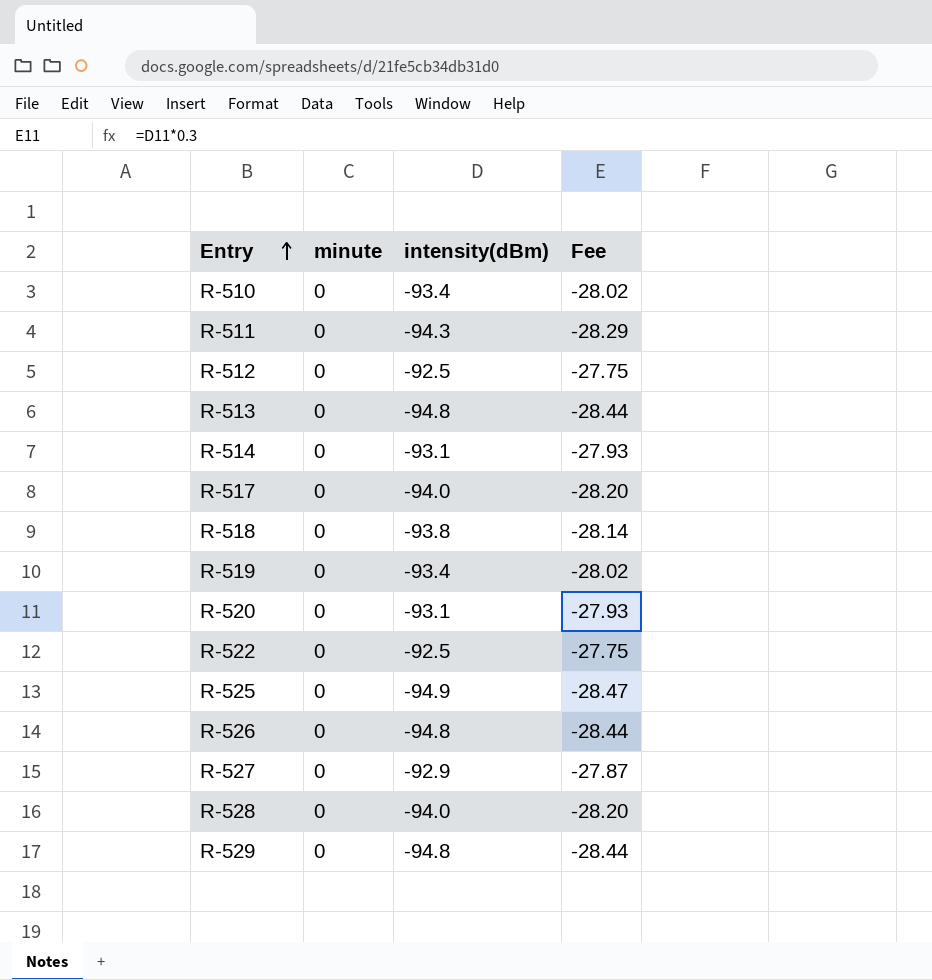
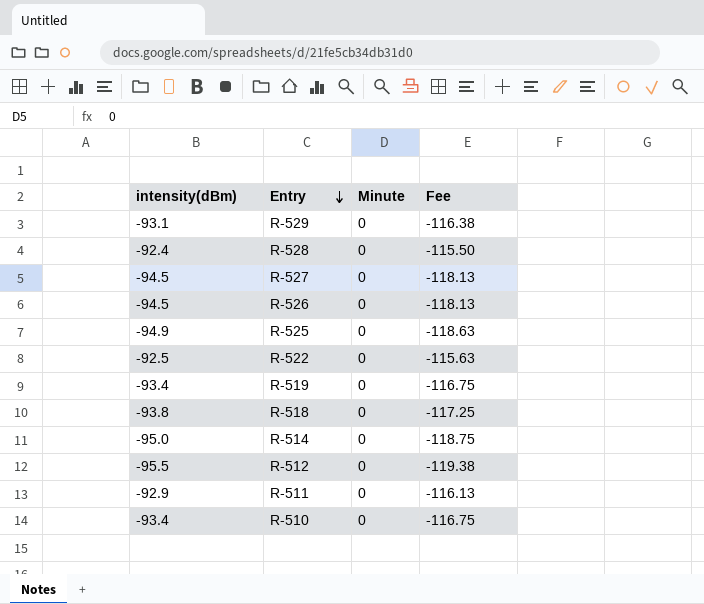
row order: Entry ascending -> Entry descending
column intensity(dBm) | position: 3 -> 1
column name: minute -> Minute
column Fee | formula: [intensity(dBm)] * 0.3 -> [intensity(dBm)] * 1.25
row R-513: 0 | -94.8 | -28.44 -> none
row R-517: 0 | -94.0 | -28.20 -> none
row R-520: 0 | -93.1 | -27.93 -> none
R-529 | intensity(dBm): -94.8 -> -93.1
R-528 | intensity(dBm): -94.0 -> -92.4
R-527 | intensity(dBm): -92.9 -> -94.5
R-526 | intensity(dBm): -94.8 -> -94.5
R-514 | intensity(dBm): -93.1 -> -95.0
R-512 | intensity(dBm): -92.5 -> -95.5
R-511 | intensity(dBm): -94.3 -> -92.9

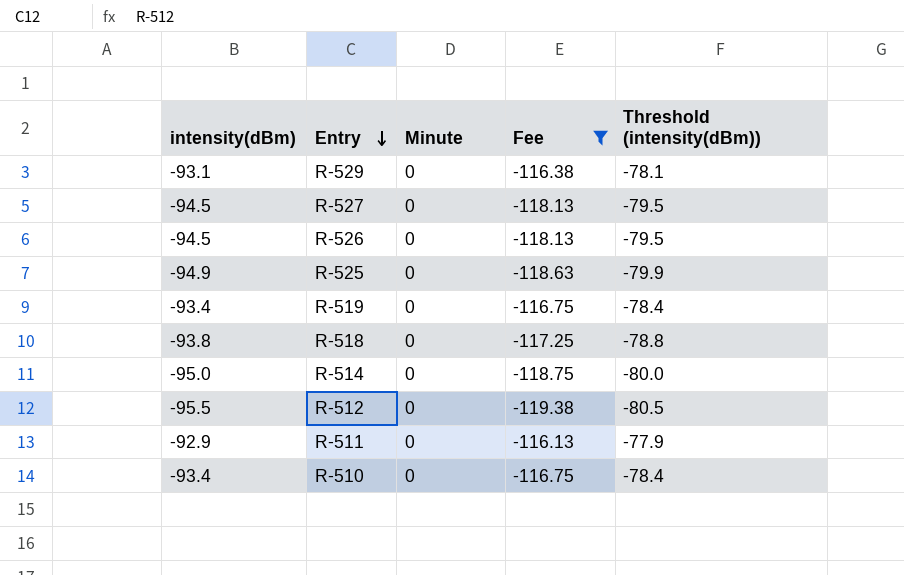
filter: none -> Fee <= -116.13
column Threshold (intensity(dBm)) | formula: none -> [intensity(dBm)] + 15

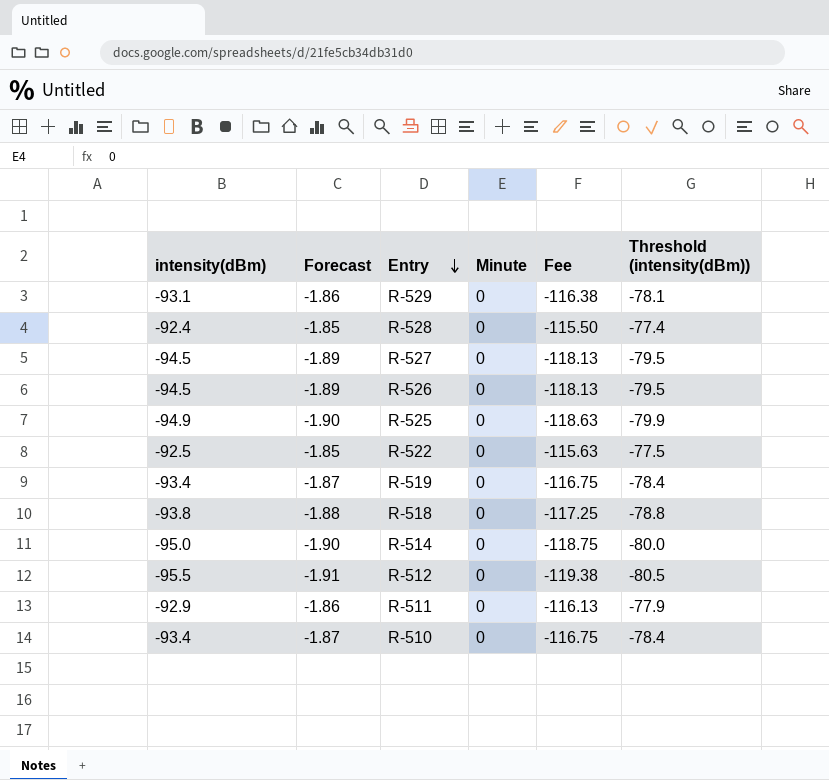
filter: Fee <= -116.13 -> none
column Forecast | formula: none -> [intensity(dBm)] * 0.02

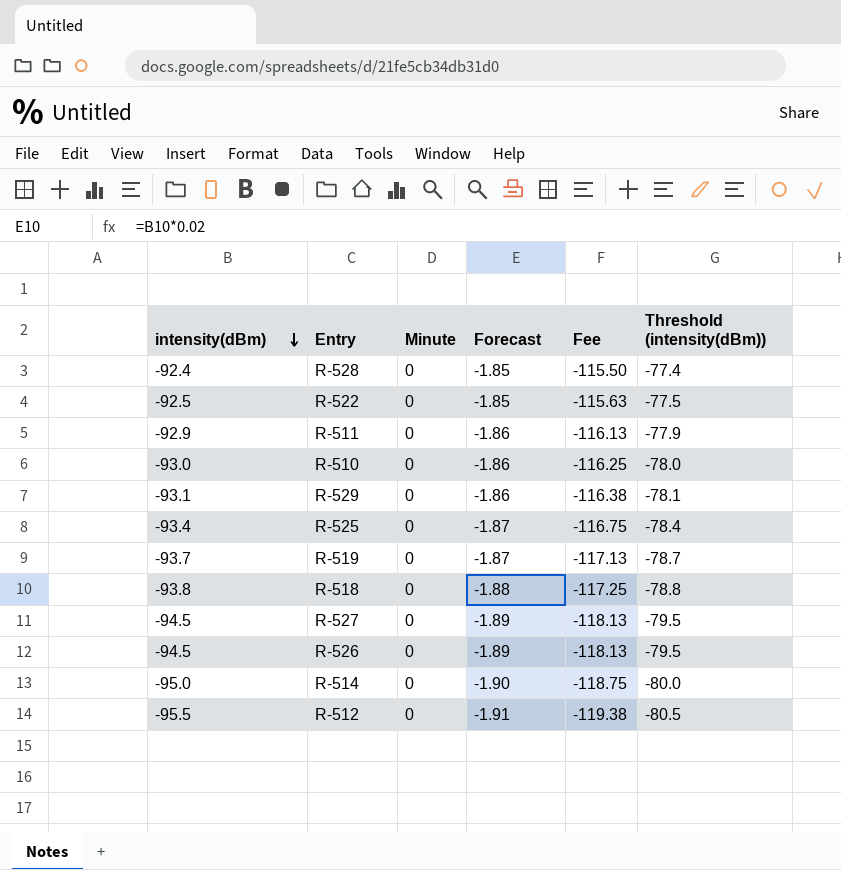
row order: Entry descending -> intensity(dBm) descending
column Forecast | position: 2 -> 4
R-510 | intensity(dBm): -93.4 -> -93.0
R-510 | Forecast: -1.87 -> -1.86
R-510 | Fee: -116.75 -> -116.25
R-510 | Threshold (intensity(dBm)): -78.4 -> -78.0
R-525 | intensity(dBm): -94.9 -> -93.4
R-525 | Forecast: -1.90 -> -1.87
R-525 | Fee: -118.63 -> -116.75
R-525 | Threshold (intensity(dBm)): -79.9 -> -78.4
R-519 | intensity(dBm): -93.4 -> -93.7
R-519 | Fee: -116.75 -> -117.13
R-519 | Threshold (intensity(dBm)): -78.4 -> -78.7

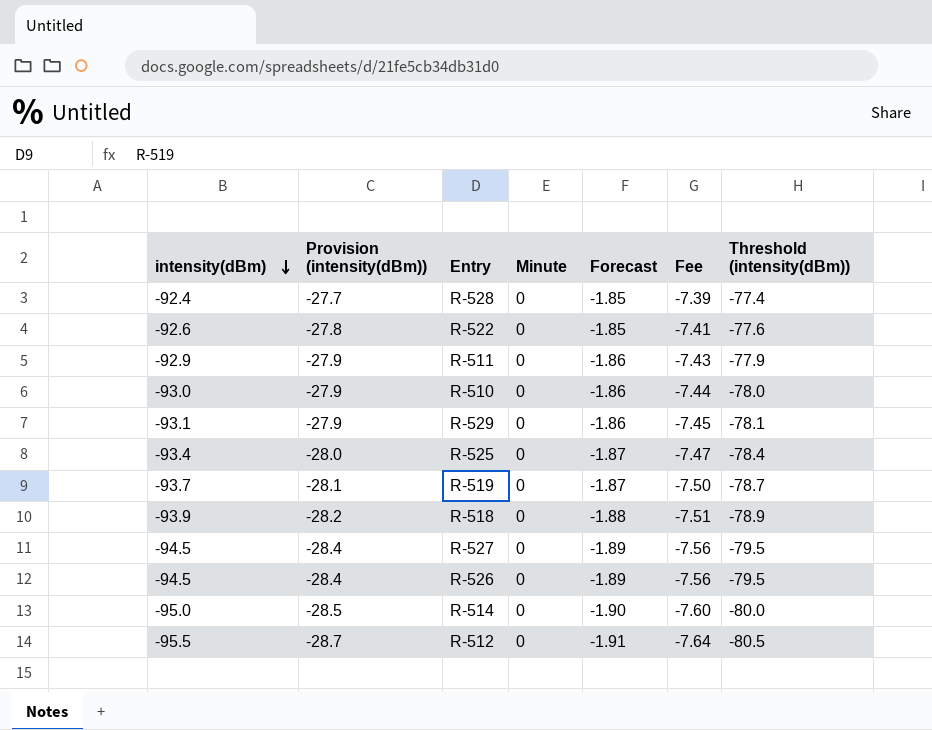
column Provision (intensity(dBm)) | formula: none -> [intensity(dBm)] * 0.3
column Fee | formula: [intensity(dBm)] * 1.25 -> [intensity(dBm)] * 0.08
R-522 | intensity(dBm): -92.5 -> -92.6
R-522 | Threshold (intensity(dBm)): -77.5 -> -77.6
R-518 | intensity(dBm): -93.8 -> -93.9
R-518 | Threshold (intensity(dBm)): -78.8 -> -78.9

